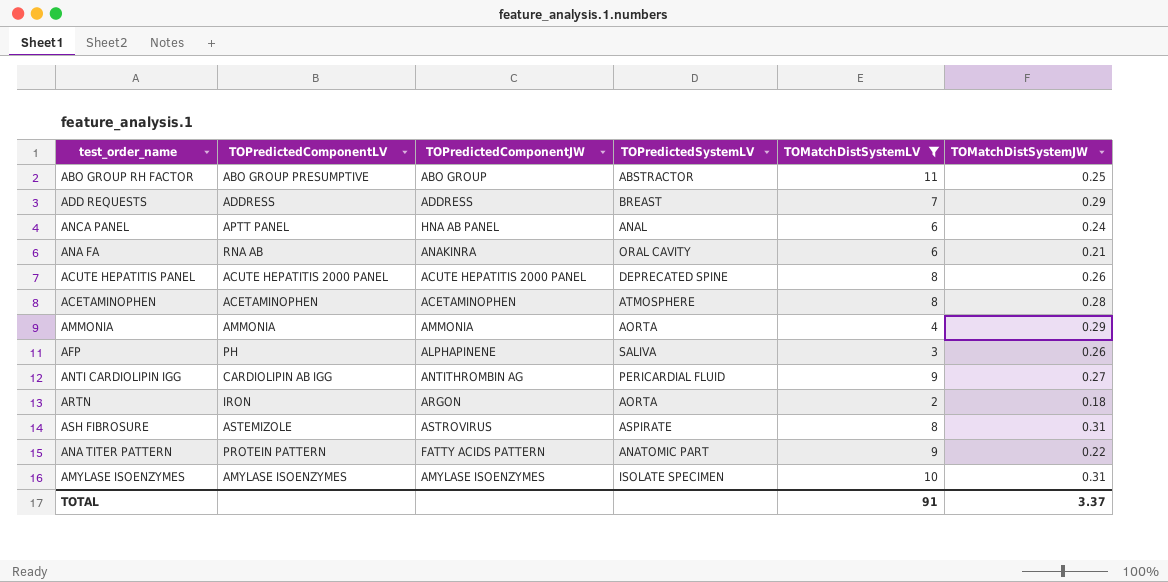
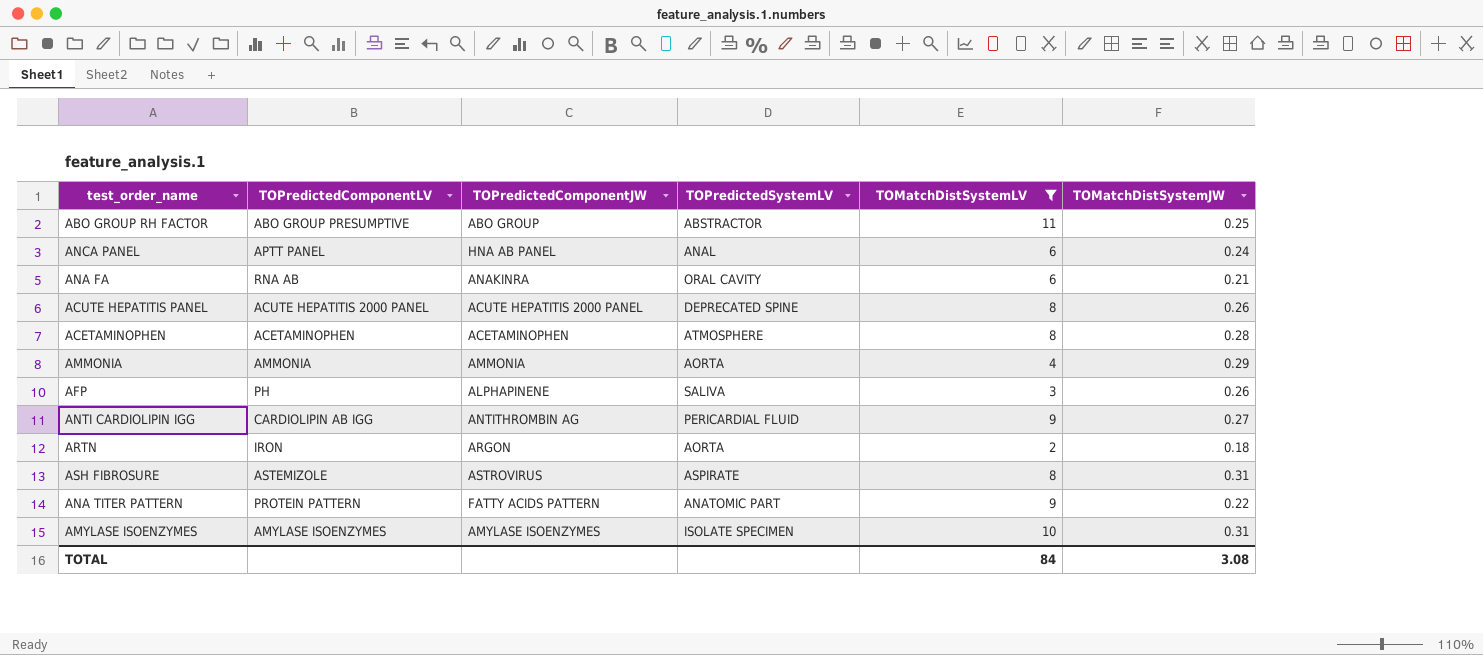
row ADD REQUESTS: ADDRESS | ADDRESS | BREAST | 7 | 0.29 -> none
TOTAL | TOMatchDistSystemLV: 91 -> 84
TOTAL | TOMatchDistSystemJW: 3.37 -> 3.08

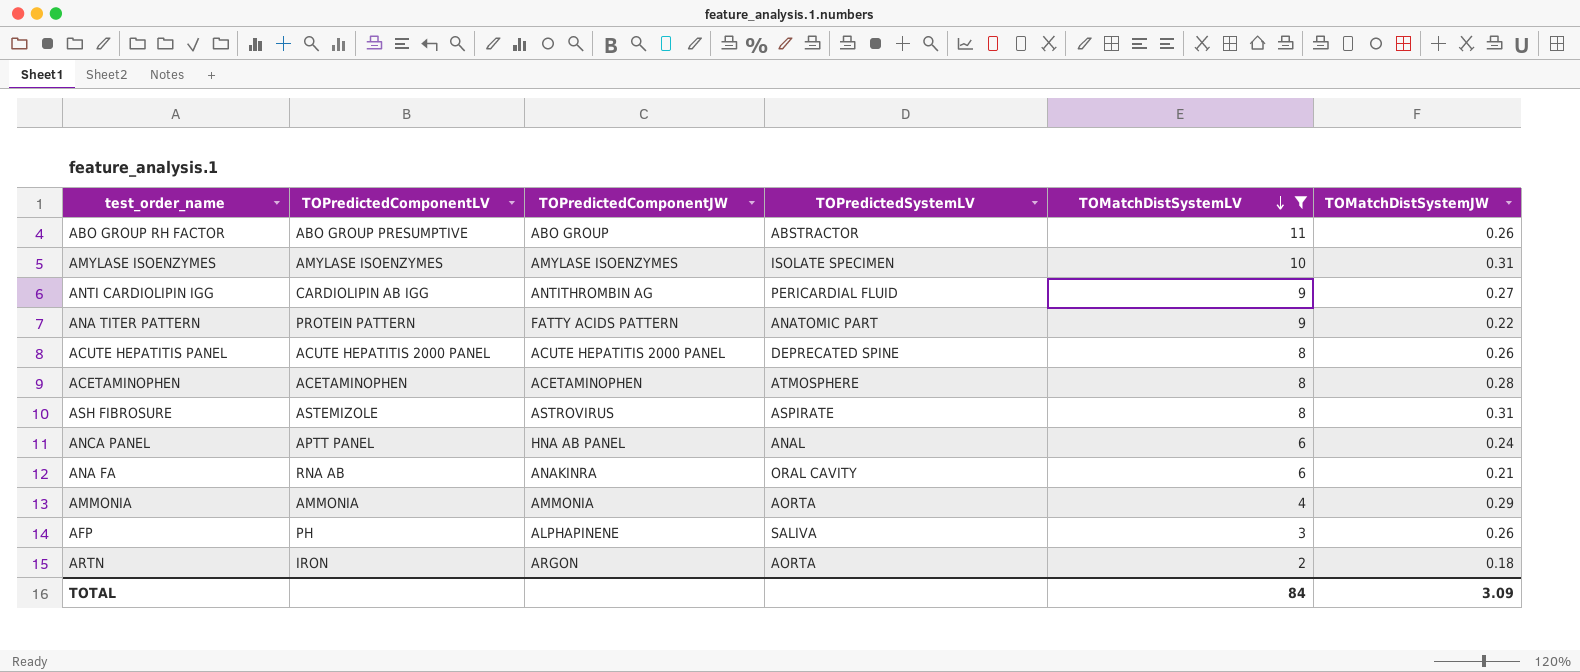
row order: none -> TOMatchDistSystemLV descending
ABO GROUP RH FACTOR | TOMatchDistSystemJW: 0.25 -> 0.26
TOTAL | TOMatchDistSystemJW: 3.08 -> 3.09

